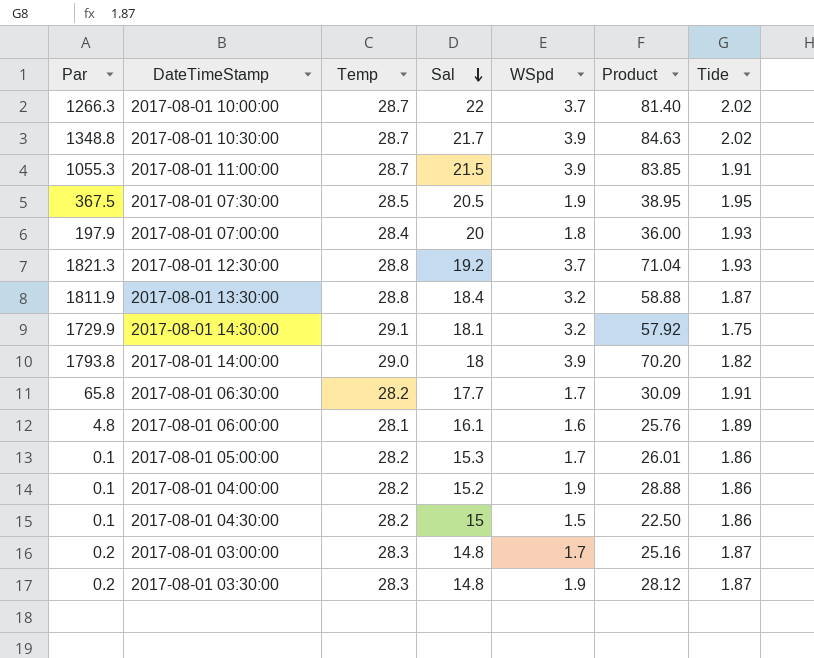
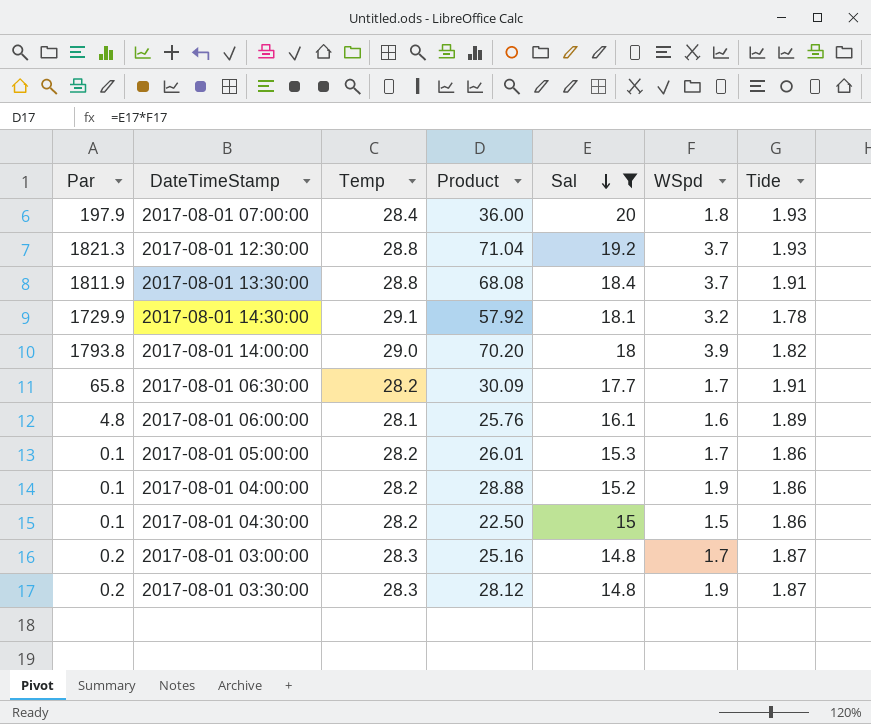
filter: none -> Sal <= 20
column Product | position: 6 -> 4
2017-08-01 13:30:00 | Product: 58.88 -> 68.08
2017-08-01 13:30:00 | WSpd: 3.2 -> 3.7
2017-08-01 13:30:00 | Tide: 1.87 -> 1.91
2017-08-01 14:30:00 | Tide: 1.75 -> 1.78

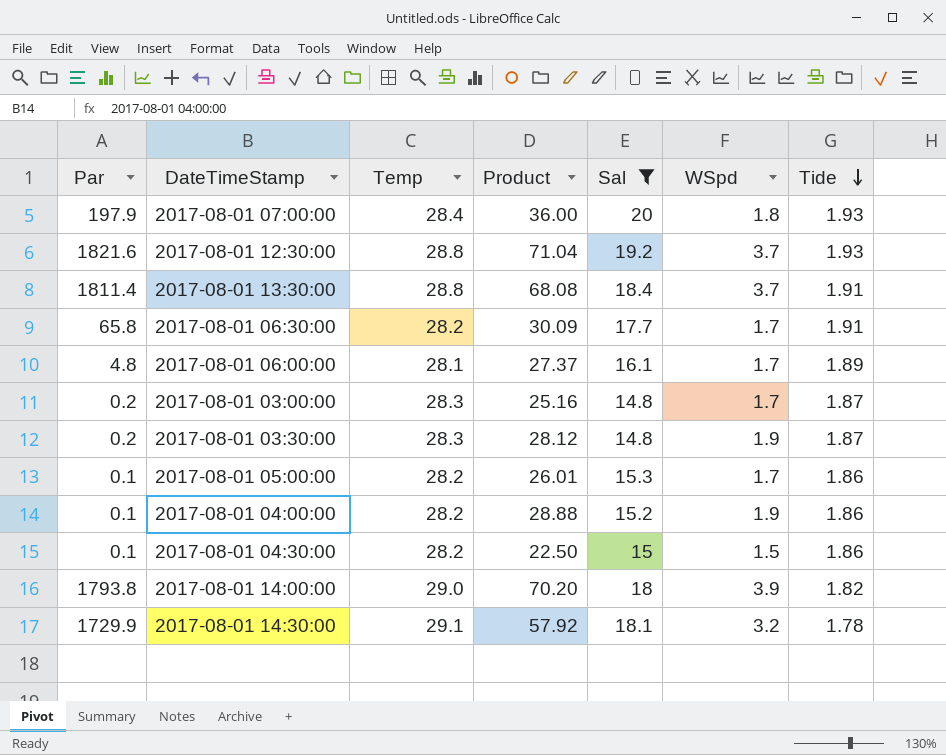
row order: Sal descending -> Tide descending
2017-08-01 12:30:00 | Par: 1821.3 -> 1821.6
2017-08-01 13:30:00 | Par: 1811.9 -> 1811.4
2017-08-01 06:00:00 | Product: 25.76 -> 27.37
2017-08-01 06:00:00 | WSpd: 1.6 -> 1.7

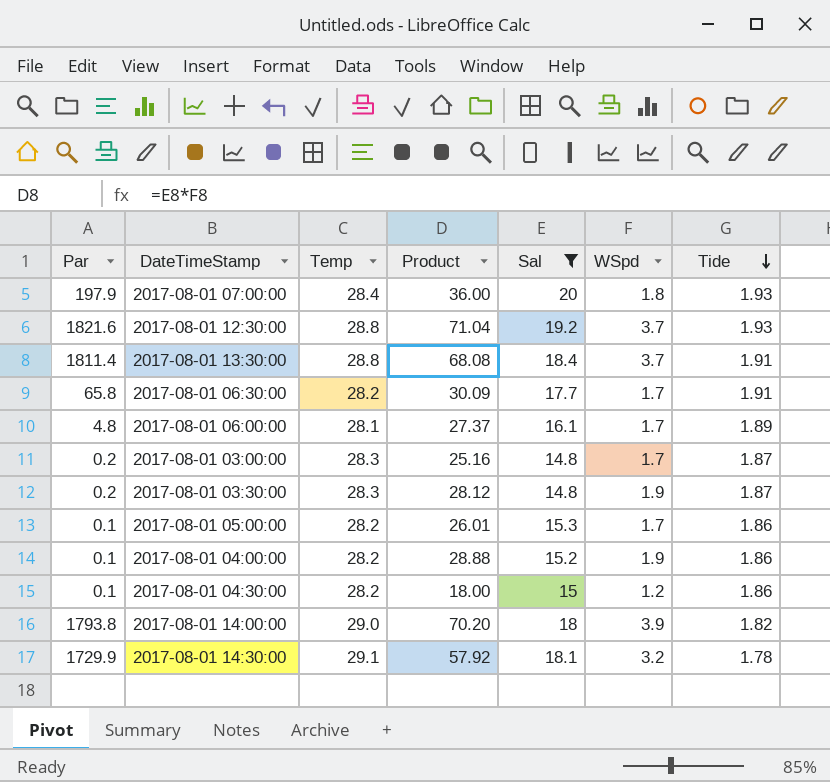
2017-08-01 04:30:00 | Product: 22.50 -> 18.00
2017-08-01 04:30:00 | WSpd: 1.5 -> 1.2

